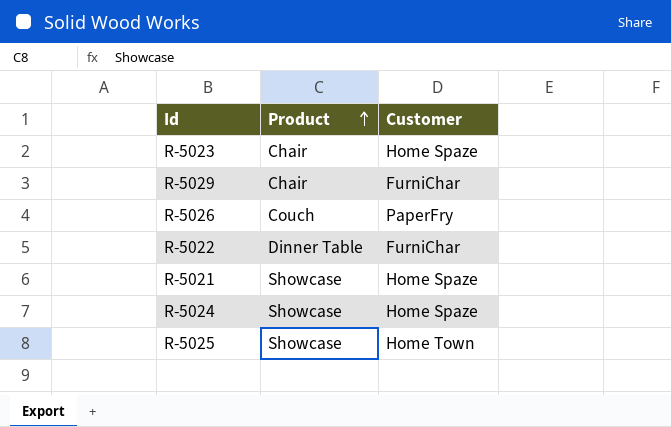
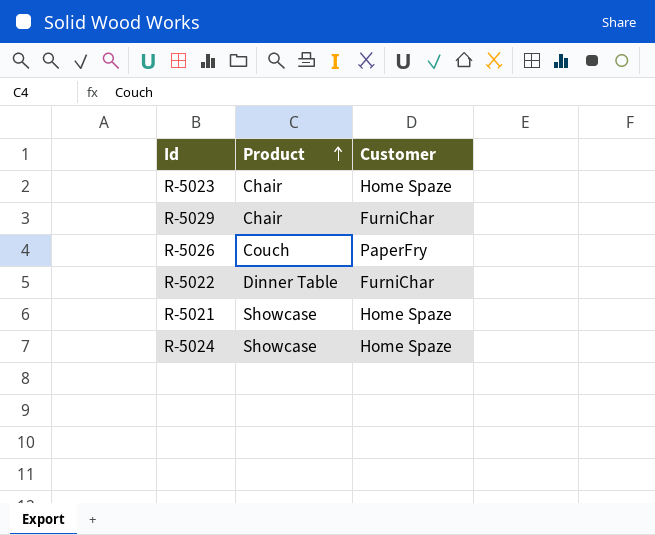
row R-5025: Showcase | Home Town -> none

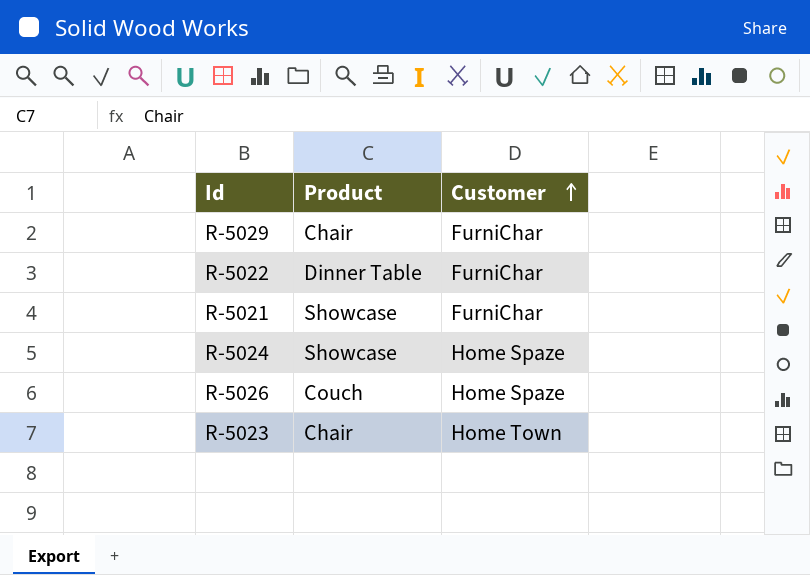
row order: Product ascending -> Customer ascending
R-5021 | Customer: Home Spaze -> FurniChar
R-5026 | Customer: PaperFry -> Home Spaze
R-5023 | Customer: Home Spaze -> Home Town

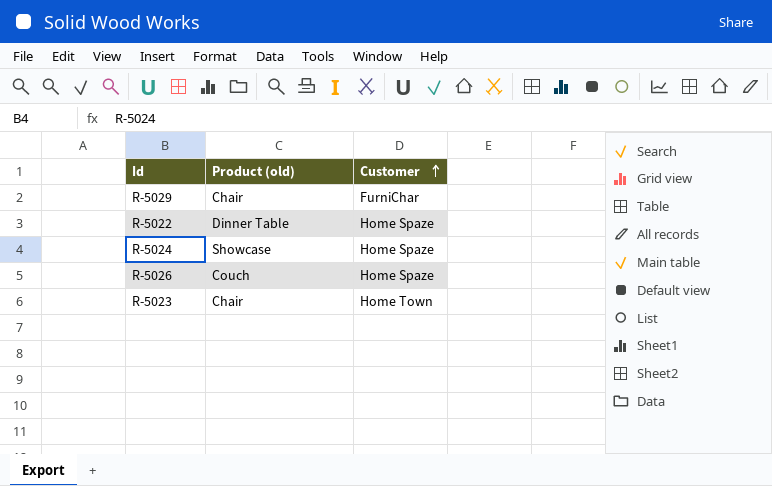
column name: Product -> Product (old)
row R-5021: Showcase | FurniChar -> none
R-5022 | Customer: FurniChar -> Home Spaze

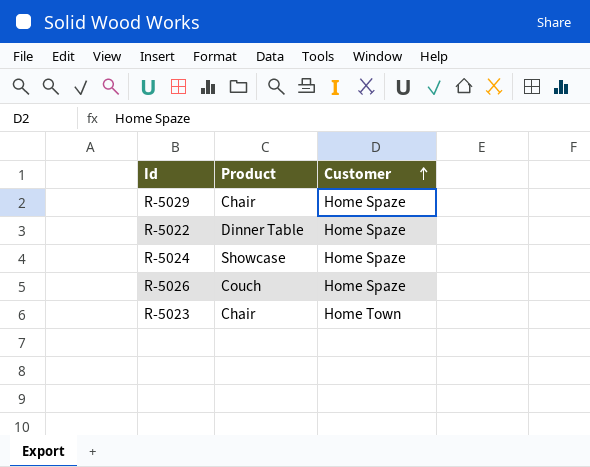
column name: Product (old) -> Product
R-5029 | Customer: FurniChar -> Home Spaze

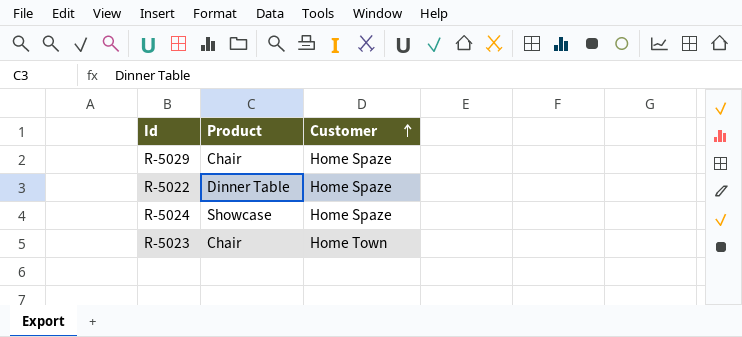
row R-5026: Couch | Home Spaze -> none

